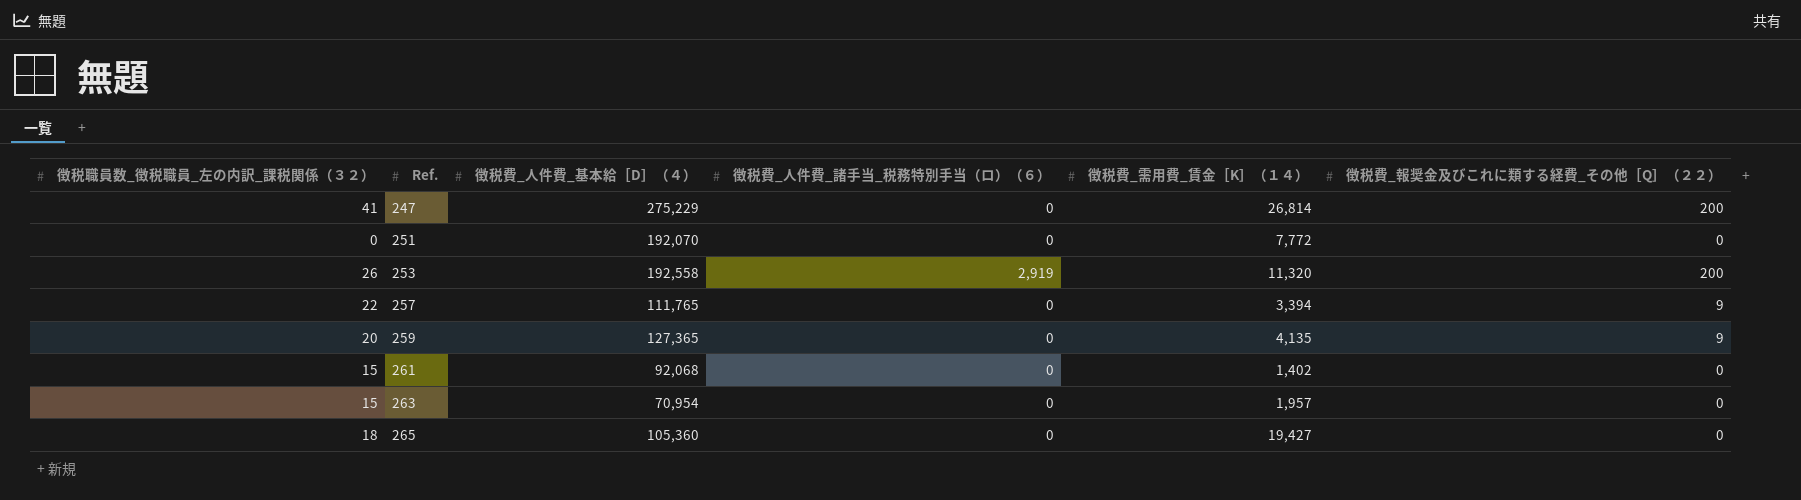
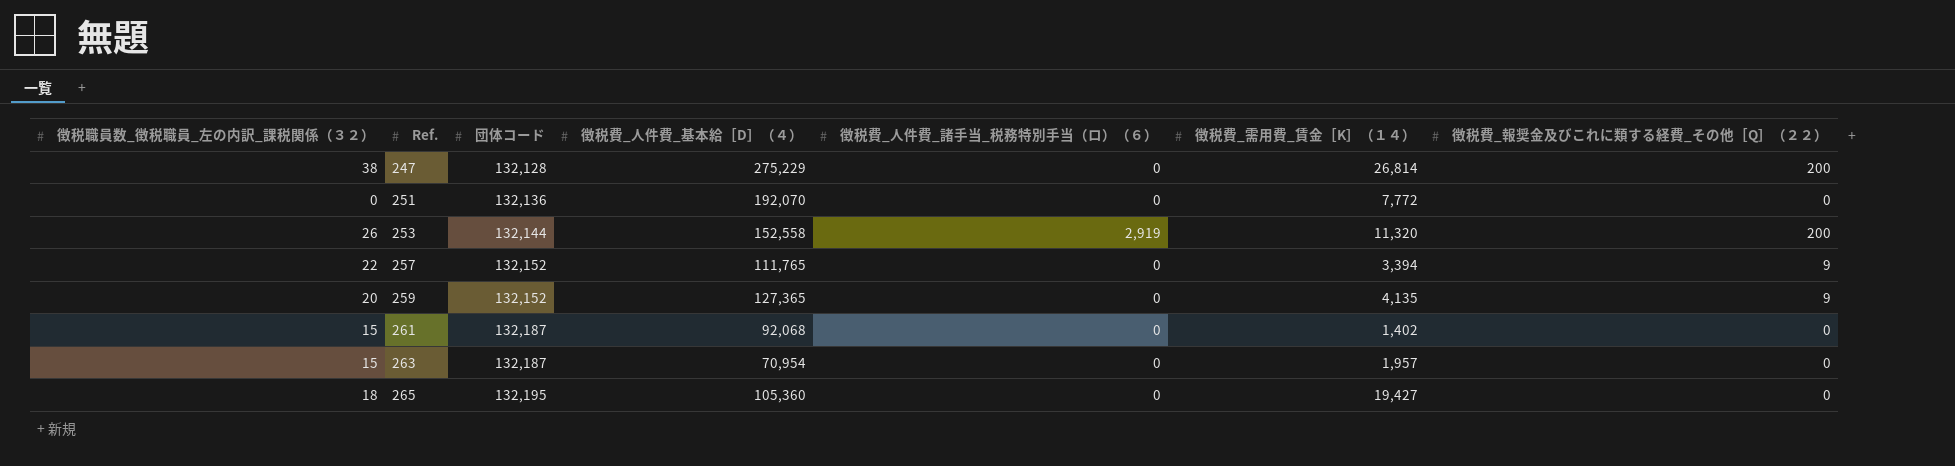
column 団体コード | position: none -> 3
247 | 徴税職員数_徴税職員_左の内訳_課税関係（３２）: 41 -> 38
253 | 徴税費_人件費_基本給［D］（４）: 192,558 -> 152,558

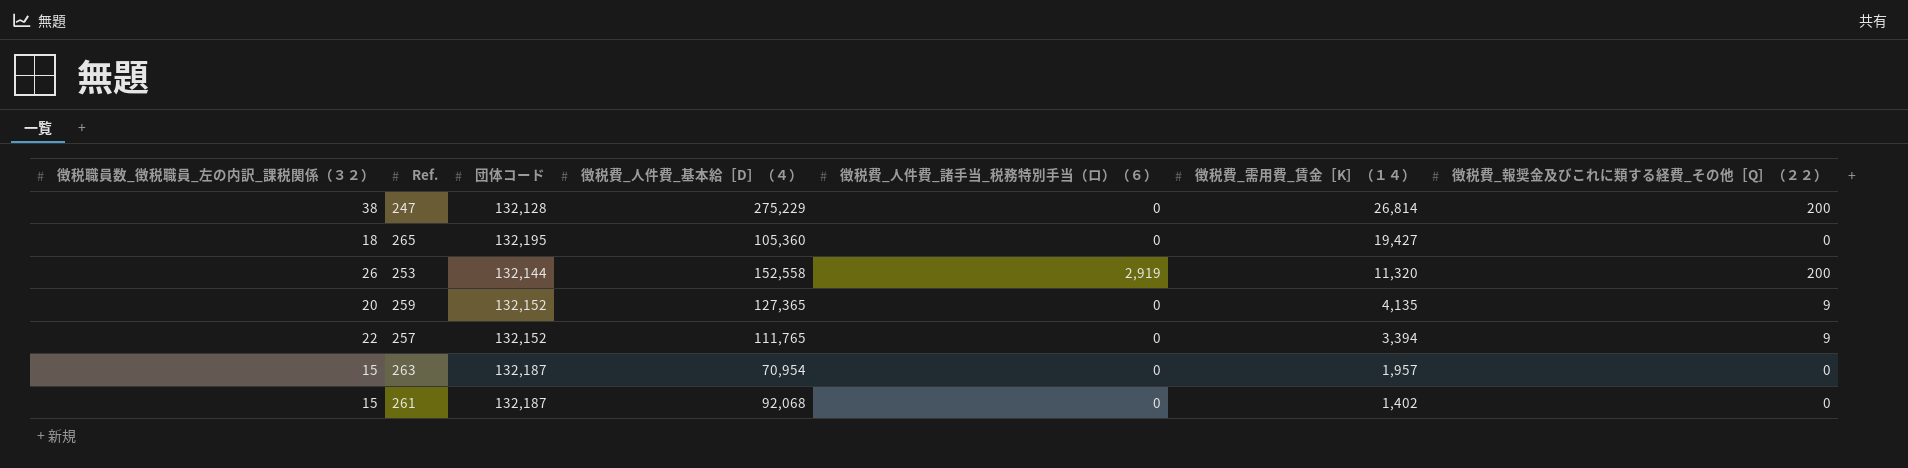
row order: Ref. ascending -> 徴税費_需用費_賃金［K］（１４） descending
row 251: 0 | 132,136 | 192,070 | 0 | 7,772 | 0 -> none

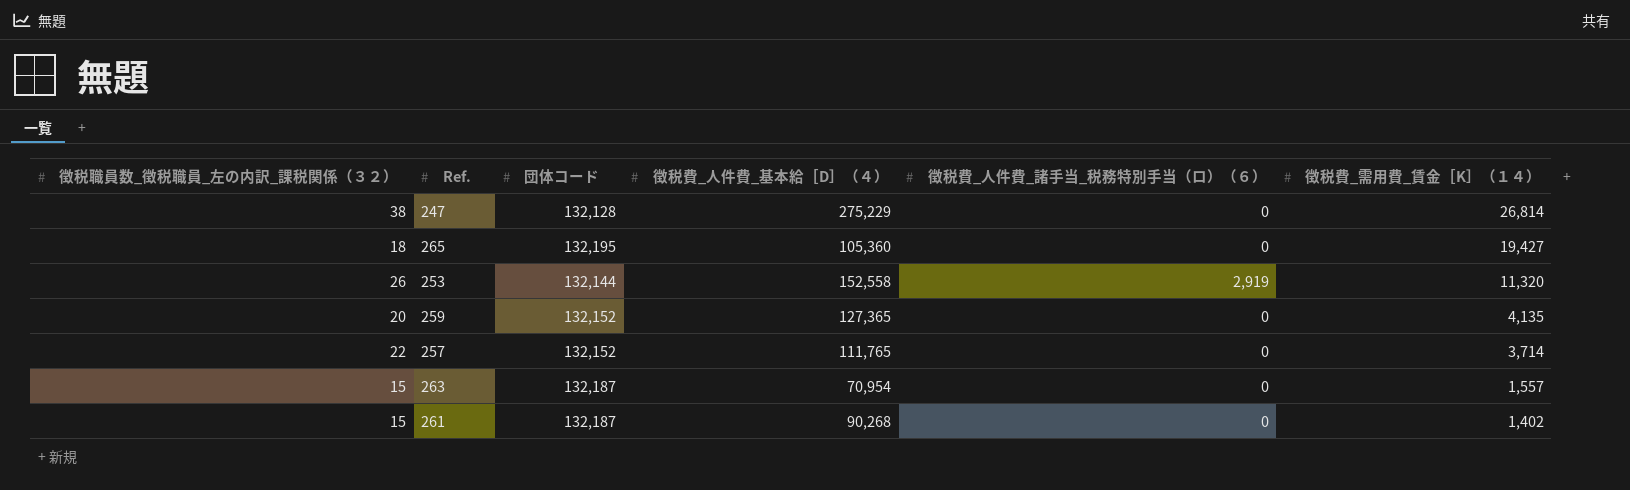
column 徴税費_報奨金及びこれに類する経費_その他［Q］（２２） | position: 7 -> none
257 | 徴税費_需用費_賃金［K］（１４）: 3,394 -> 3,714
263 | 徴税費_需用費_賃金［K］（１４）: 1,957 -> 1,557
261 | 徴税費_人件費_基本給［D］（４）: 92,068 -> 90,268

